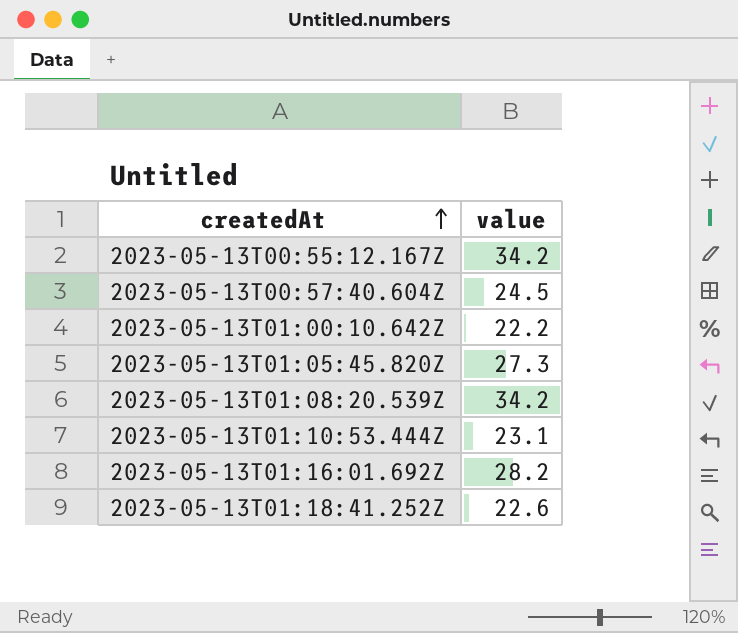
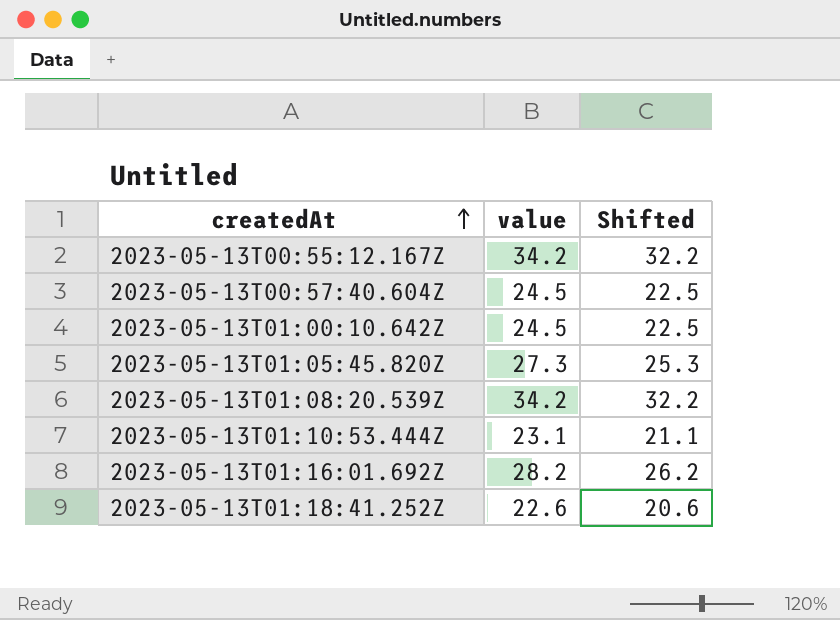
column Shifted | formula: none -> [value] - 2
2023-05-13T01:00:10.642Z | value: 22.2 -> 24.5

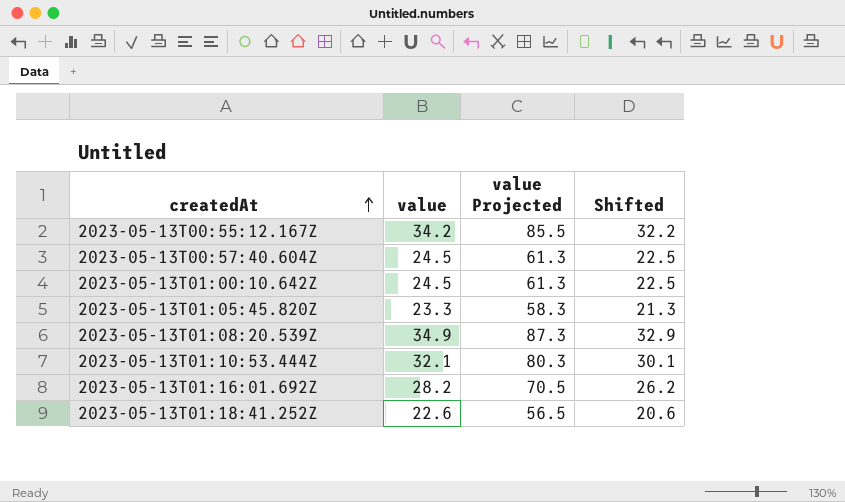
column value Projected | formula: none -> [value] * 2.5
2023-05-13T01:05:45.820Z | value: 27.3 -> 23.3
2023-05-13T01:05:45.820Z | Shifted: 25.3 -> 21.3
2023-05-13T01:08:20.539Z | value: 34.2 -> 34.9
2023-05-13T01:08:20.539Z | Shifted: 32.2 -> 32.9
2023-05-13T01:10:53.444Z | value: 23.1 -> 32.1
2023-05-13T01:10:53.444Z | Shifted: 21.1 -> 30.1

